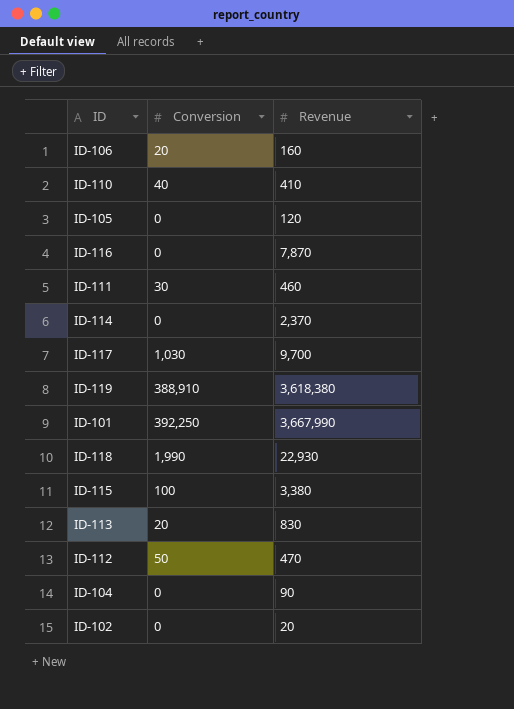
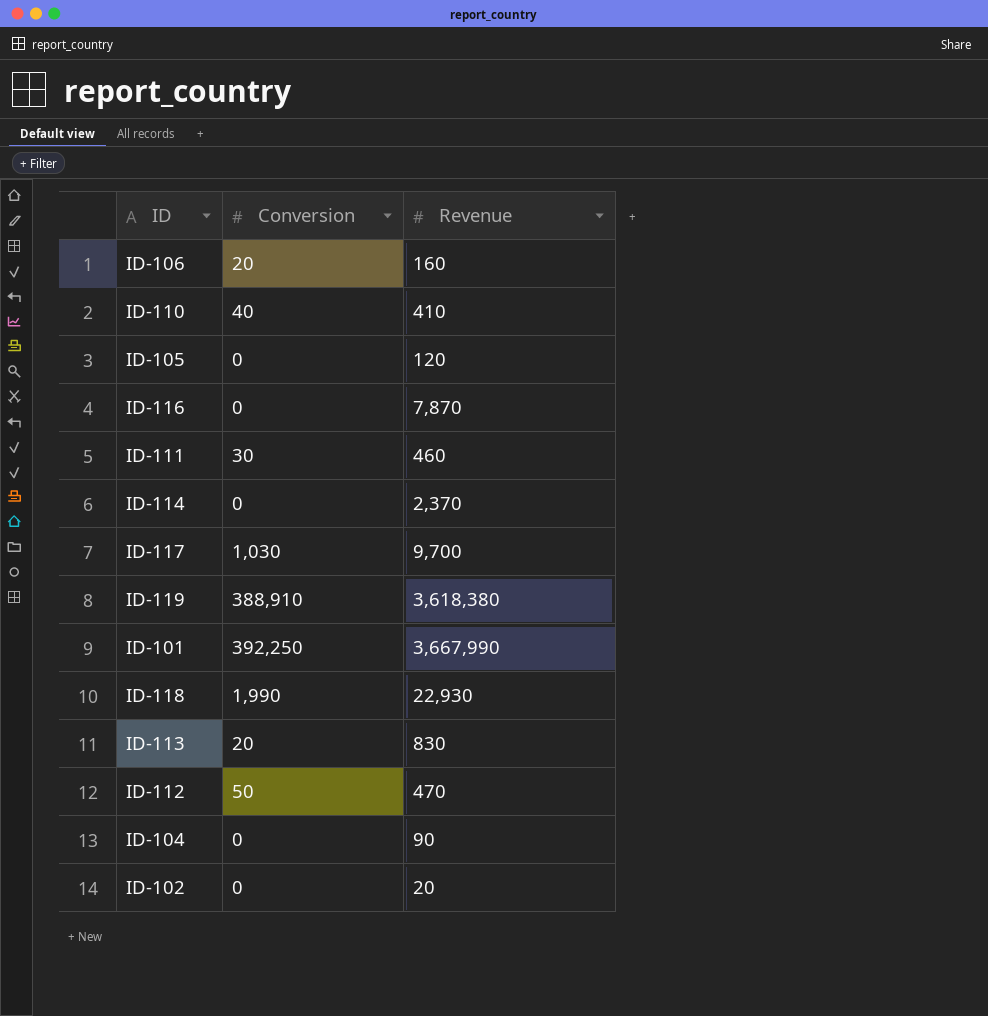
row ID-115: 100 | 3,380 -> none

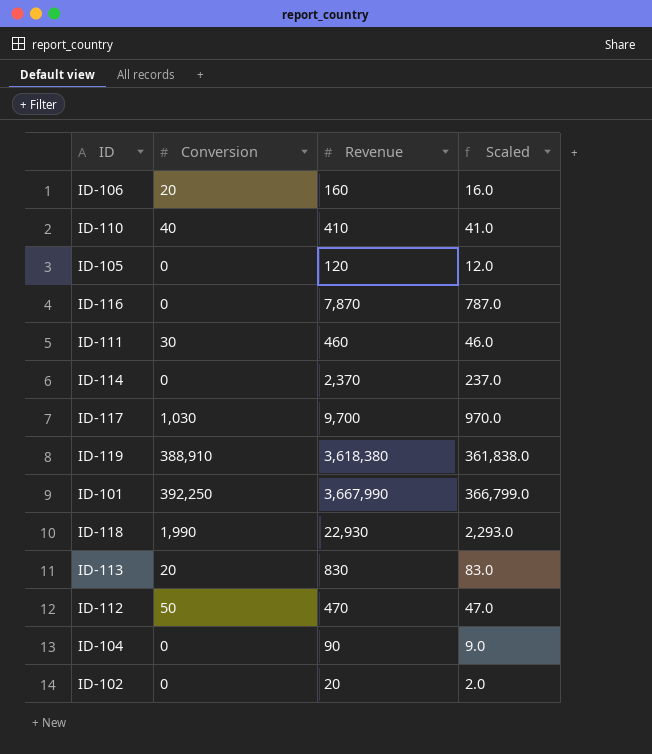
column Scaled | formula: none -> [Revenue] * 0.1

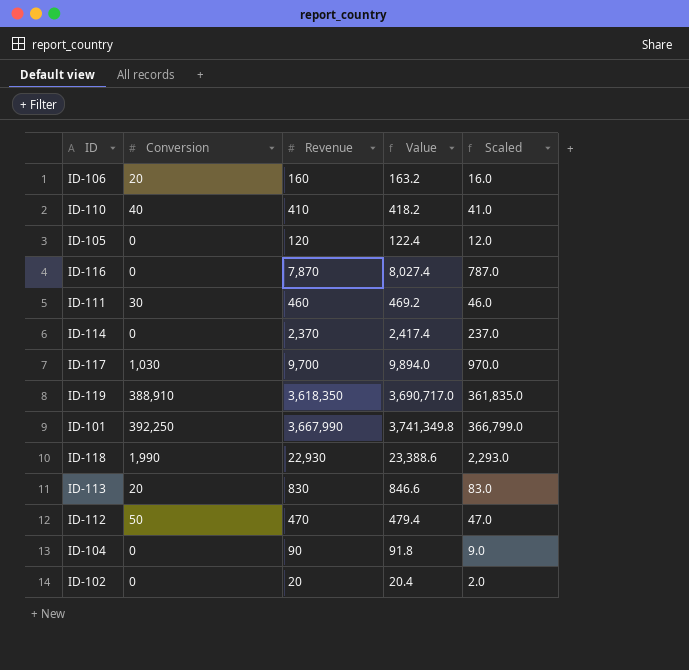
column Value | formula: none -> [Revenue] * 1.02
ID-119 | Revenue: 3,618,380 -> 3,618,350
ID-119 | Scaled: 361,838.0 -> 361,835.0

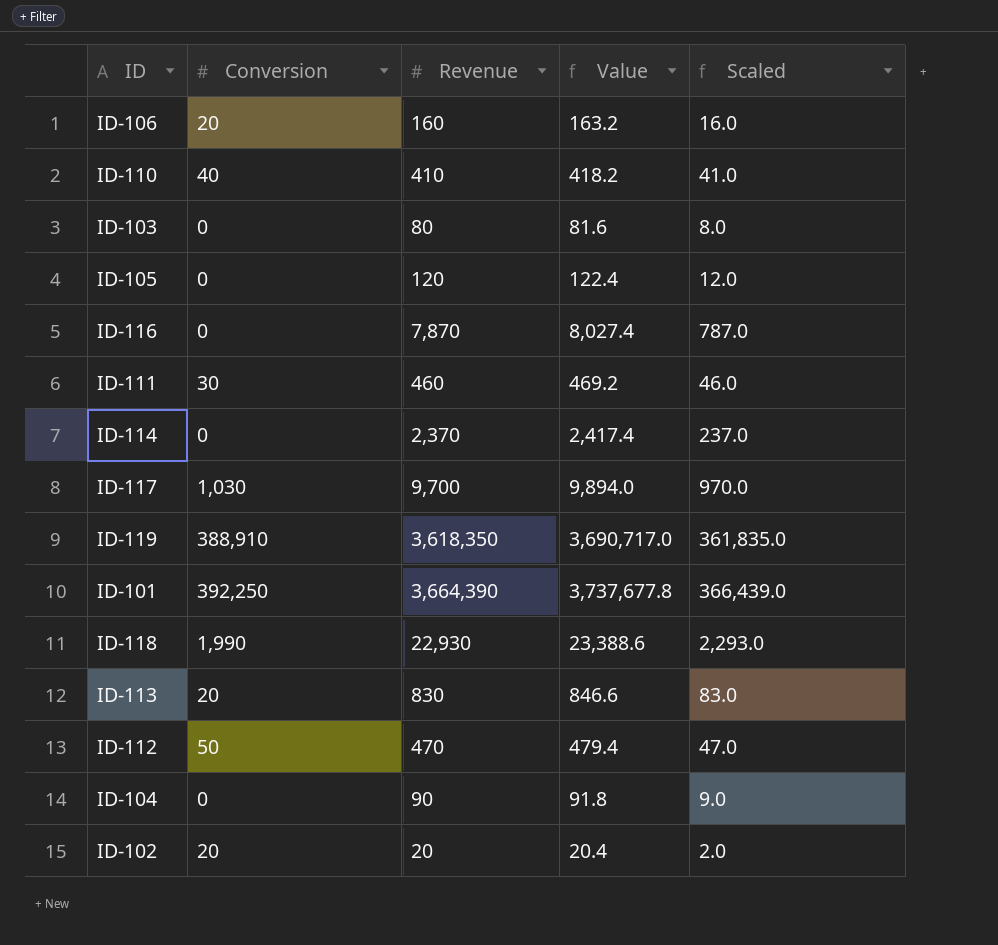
row ID-103: none -> 0 | 80 | 81.6 | 8.0
ID-101 | Revenue: 3,667,990 -> 3,664,390
ID-101 | Value: 3,741,349.8 -> 3,737,677.8
ID-101 | Scaled: 366,799.0 -> 366,439.0
ID-102 | Conversion: 0 -> 20

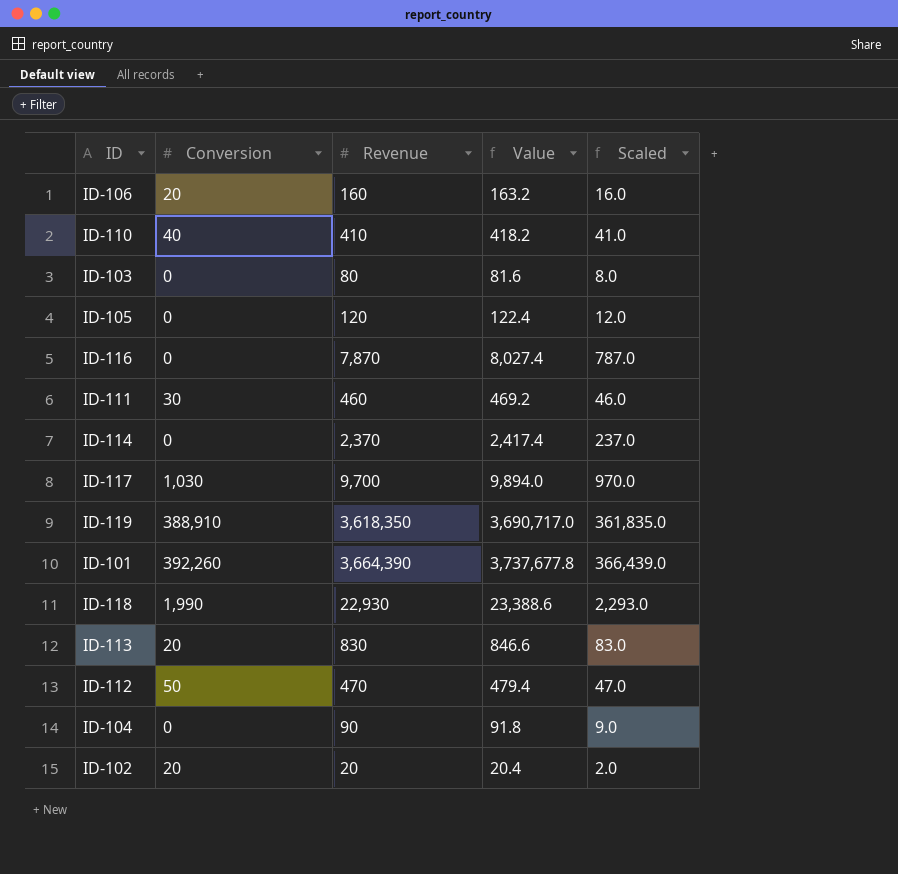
ID-101 | Conversion: 392,250 -> 392,260

